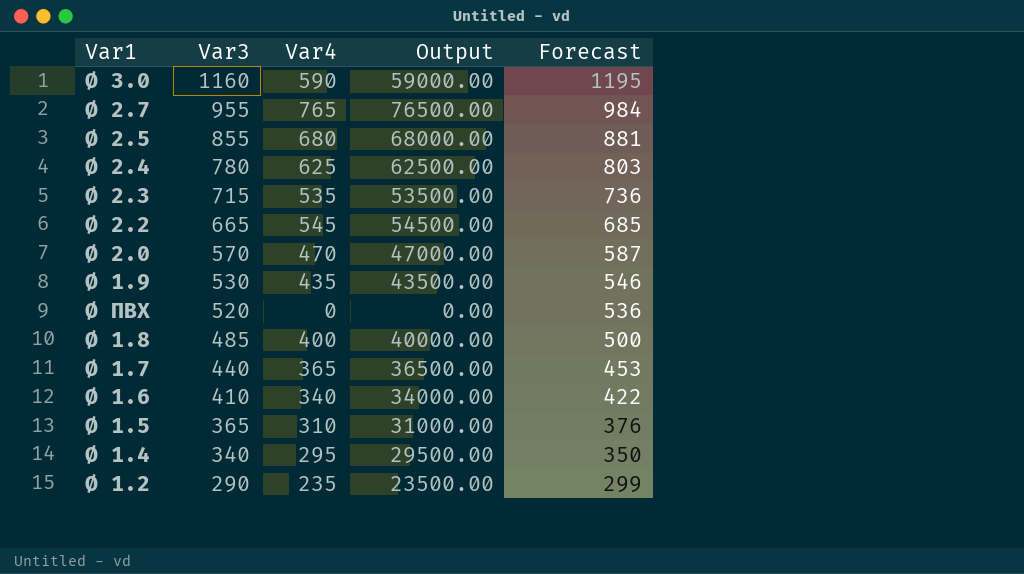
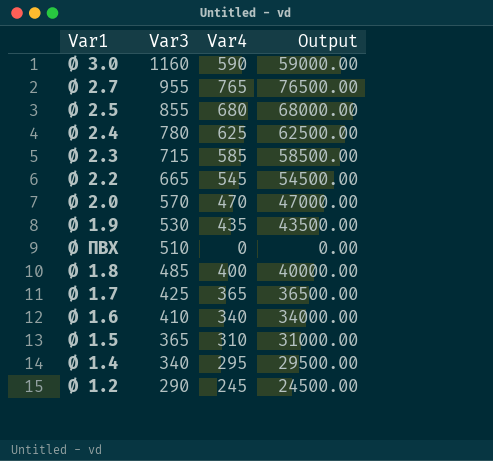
column Forecast | formula: [Var3] * 1.03 -> none
Ø 2.3 | Var4: 535 -> 585
Ø 2.3 | Output: 53500.00 -> 58500.00
Ø ПВХ | Var3: 520 -> 510
Ø 1.7 | Var3: 440 -> 425
Ø 1.2 | Var4: 235 -> 245
Ø 1.2 | Output: 23500.00 -> 24500.00

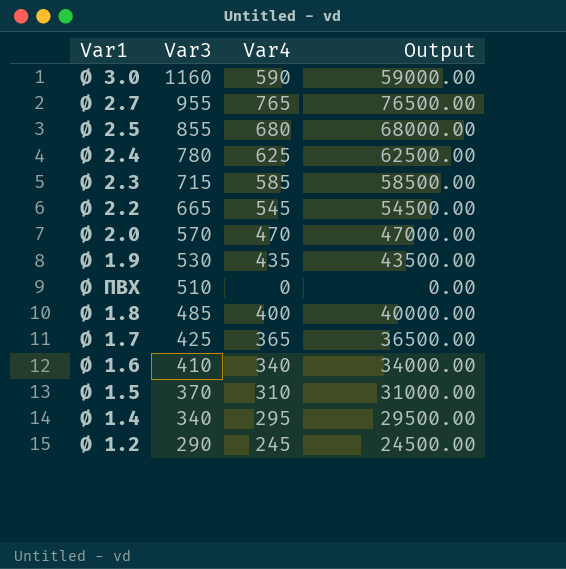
Ø 1.5 | Var3: 365 -> 370

